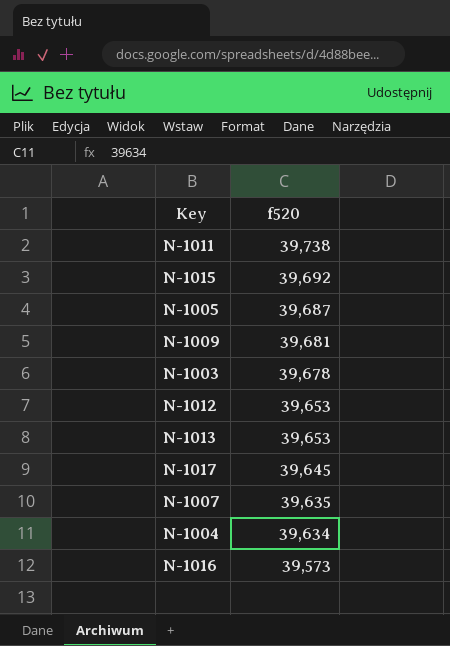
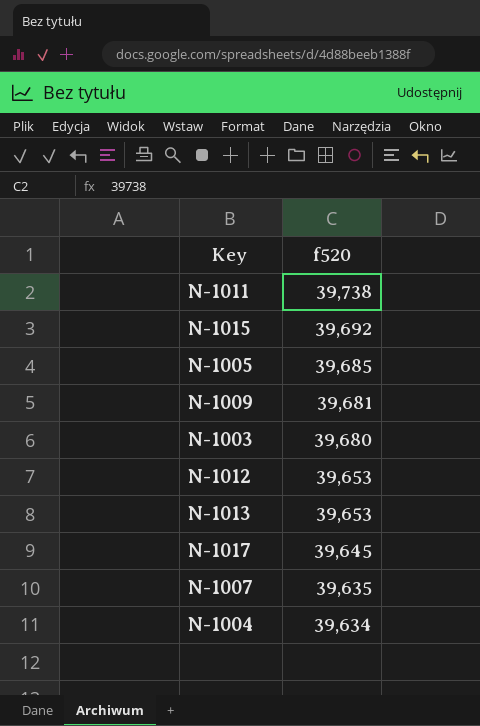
row N-1016: 39,573 -> none
N-1005 | f520: 39,687 -> 39,685
N-1003 | f520: 39,678 -> 39,680

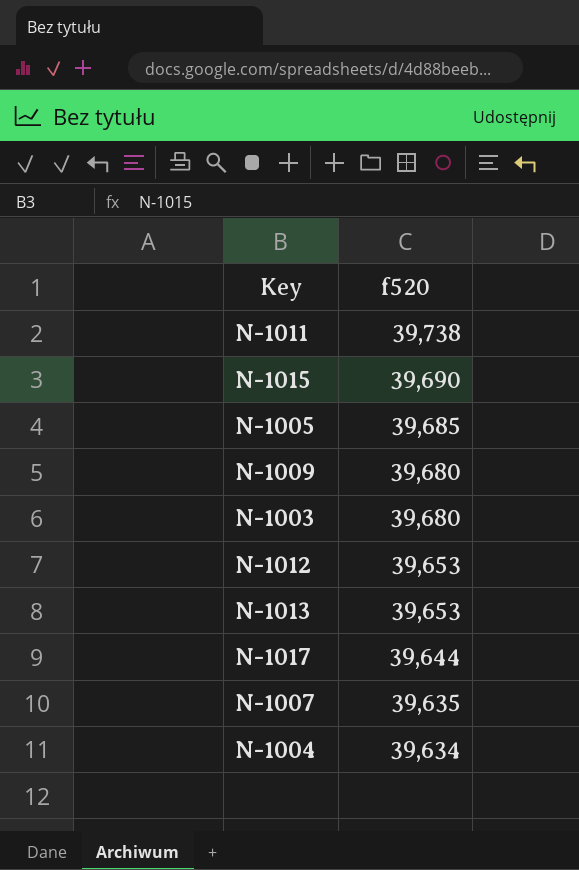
N-1015 | f520: 39,692 -> 39,690
N-1009 | f520: 39,681 -> 39,680
N-1017 | f520: 39,645 -> 39,644

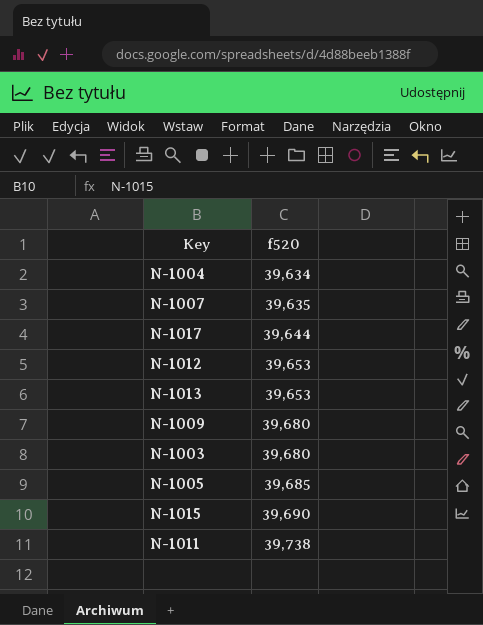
row order: f520 descending -> f520 ascending

